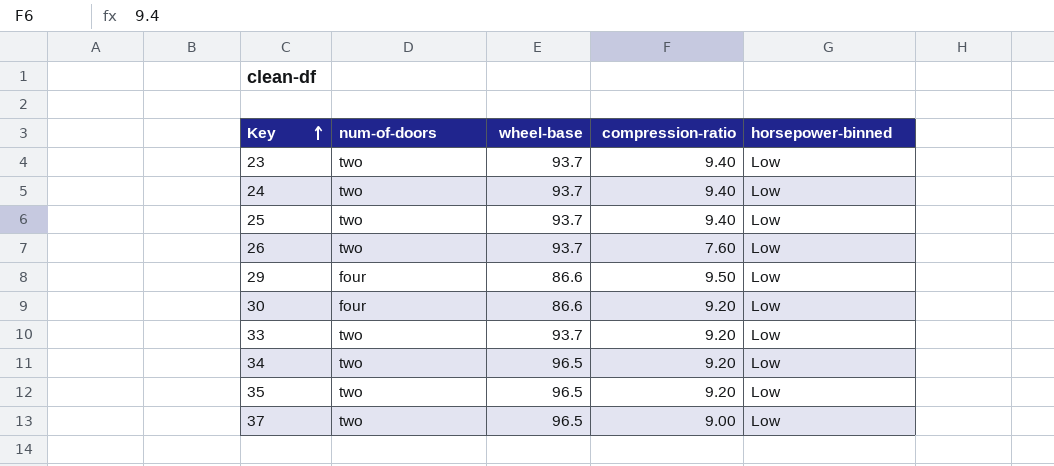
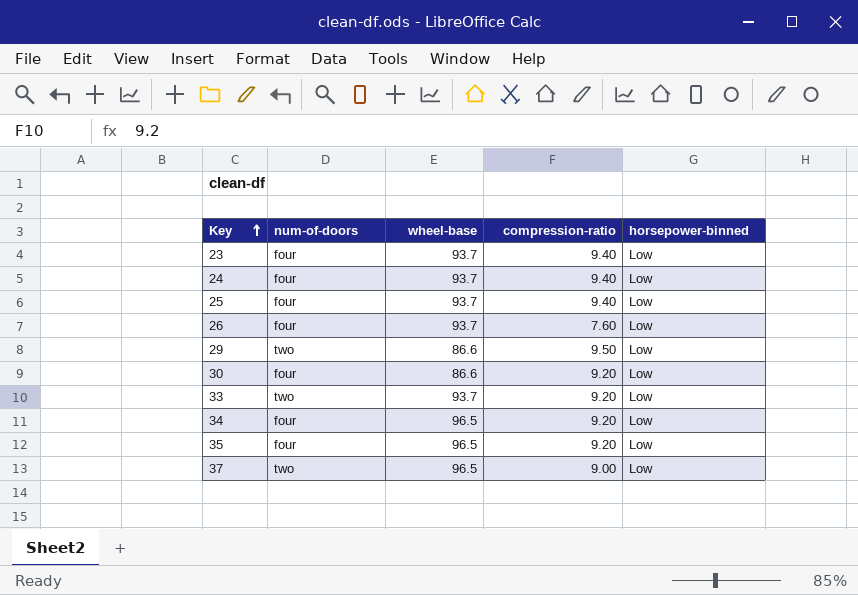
23 | num-of-doors: two -> four
24 | num-of-doors: two -> four
25 | num-of-doors: two -> four
26 | num-of-doors: two -> four
29 | num-of-doors: four -> two
34 | num-of-doors: two -> four
35 | num-of-doors: two -> four

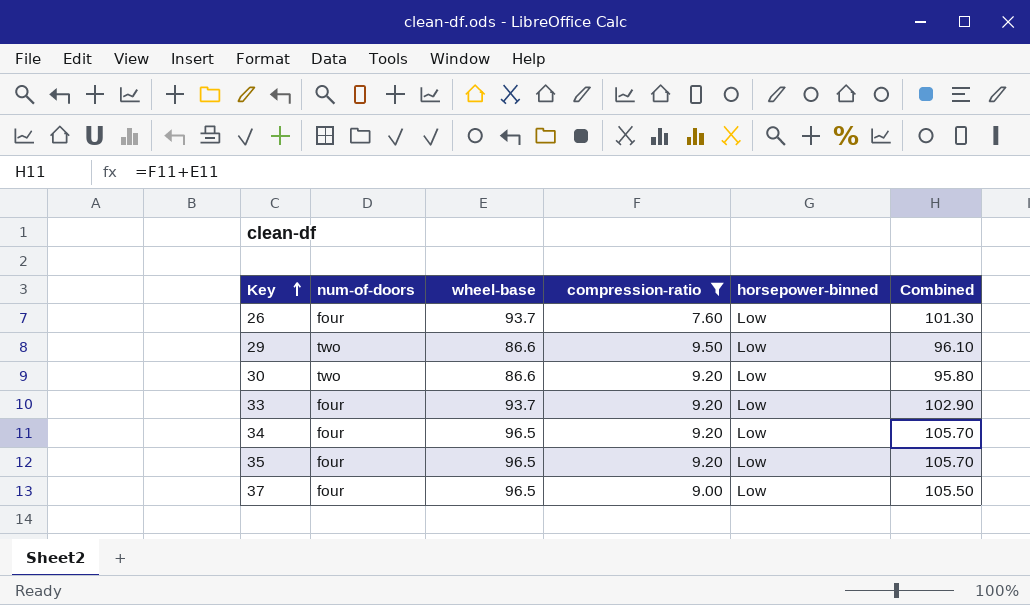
filter: none -> compression-ratio != 9.40
column Combined | formula: none -> [wheel-base] + [compression-ratio]
30 | num-of-doors: four -> two
33 | num-of-doors: two -> four
37 | num-of-doors: two -> four

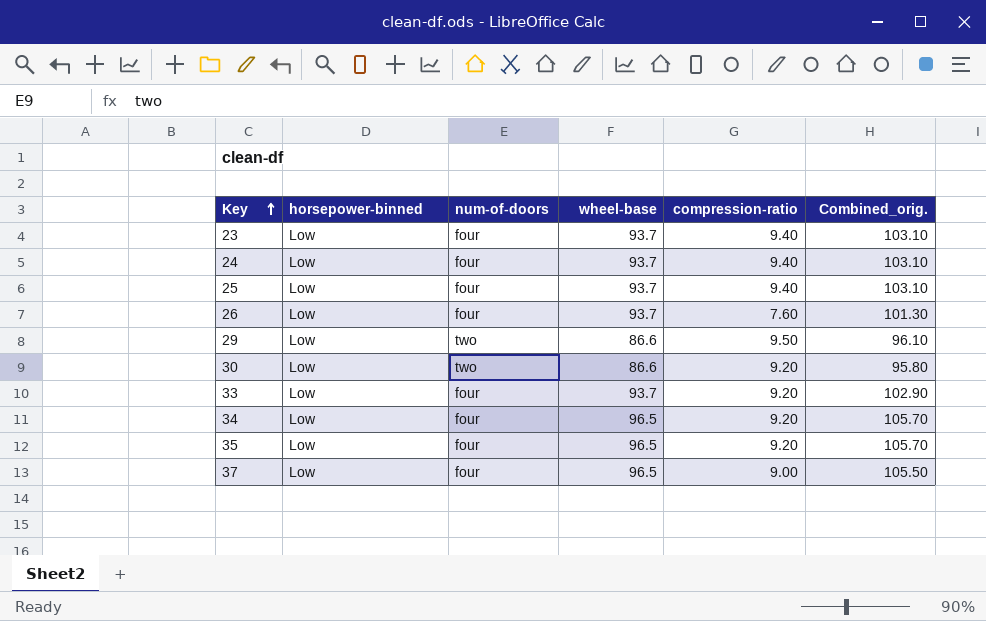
filter: compression-ratio != 9.40 -> none
column horsepower-binned | position: 5 -> 2
column name: Combined -> Combined_orig.

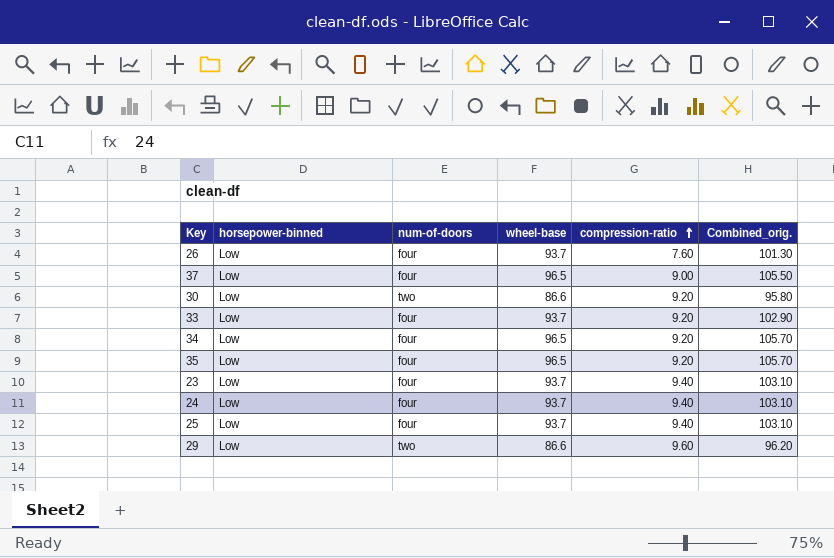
row order: Key ascending -> compression-ratio ascending
29 | compression-ratio: 9.50 -> 9.60
29 | Combined_orig.: 96.10 -> 96.20

